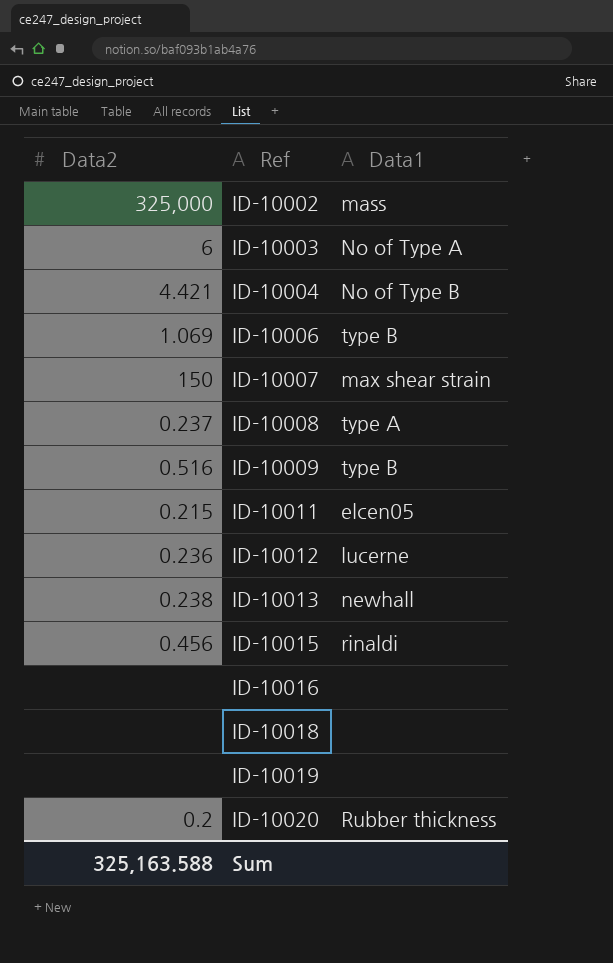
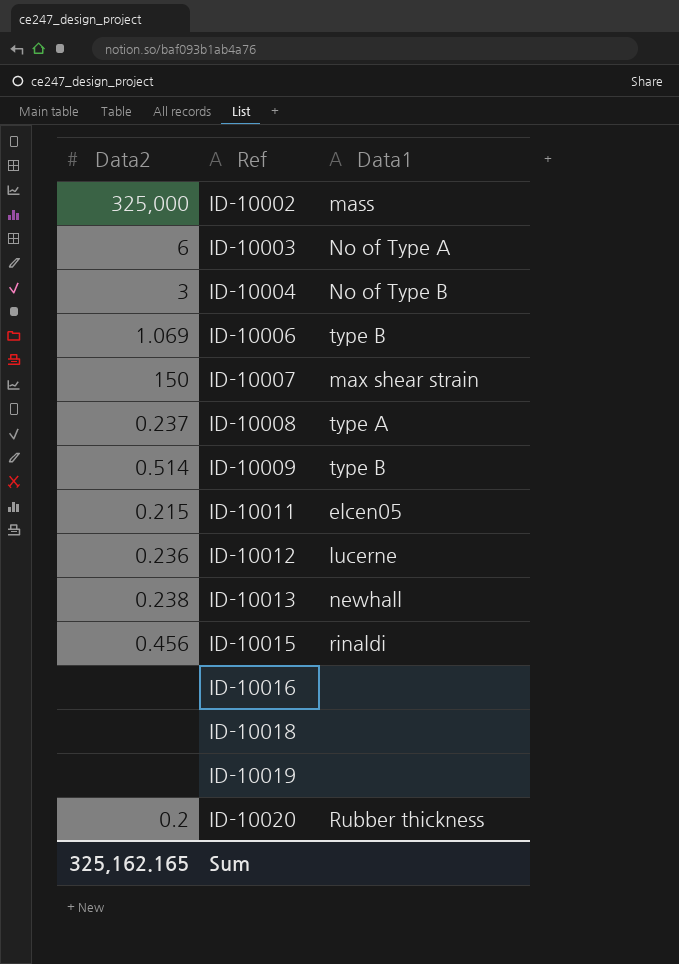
ID-10004 | Data2: 4.421 -> 3
ID-10009 | Data2: 0.516 -> 0.514
Sum | Data2: 325,163.588 -> 325,162.165

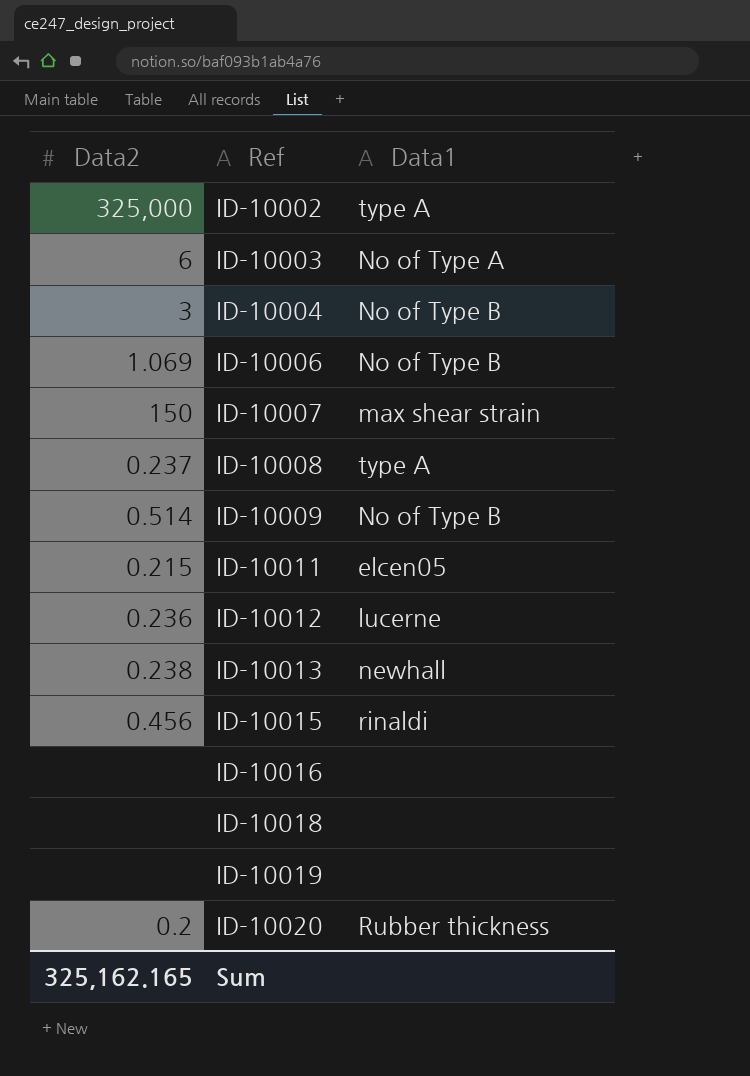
ID-10002 | Data1: mass -> type A
ID-10006 | Data1: type B -> No of Type B
ID-10009 | Data1: type B -> No of Type B

